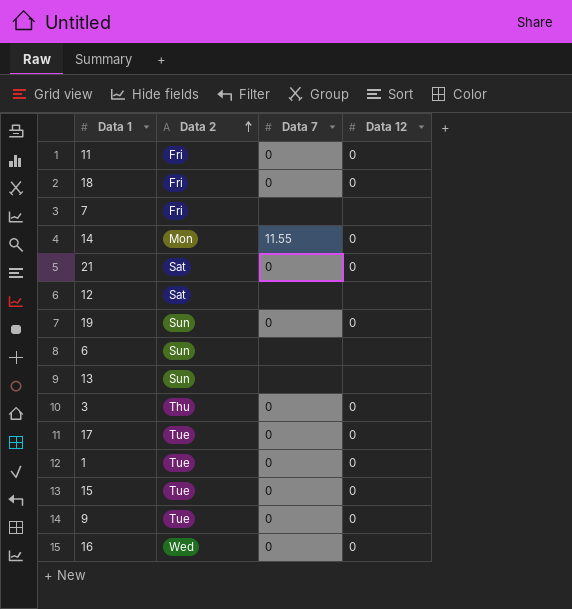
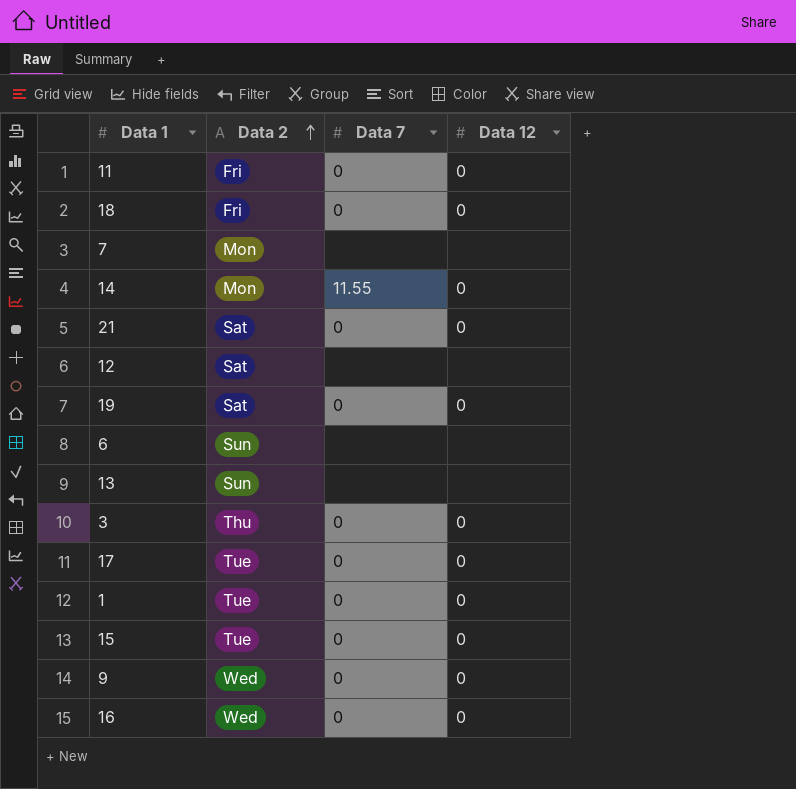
7 | Data 2: Fri -> Mon
19 | Data 2: Sun -> Sat
9 | Data 2: Tue -> Wed

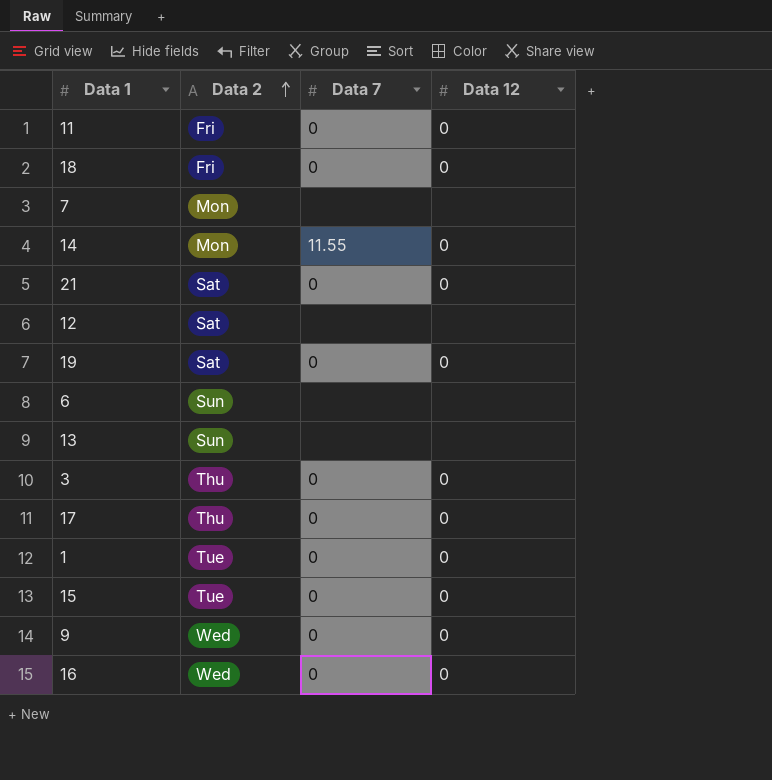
17 | Data 2: Tue -> Thu

